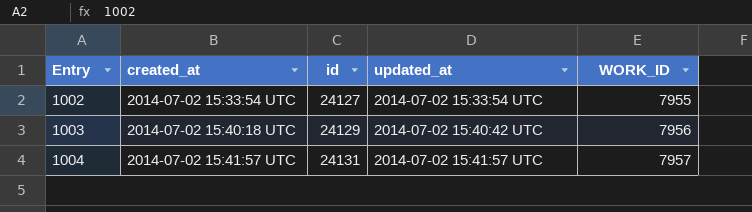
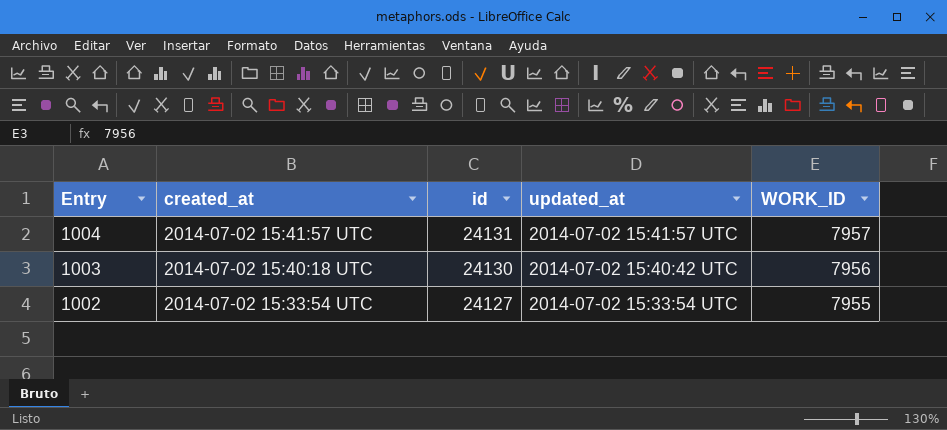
row order: Entry ascending -> Entry descending
1003 | id: 24129 -> 24130

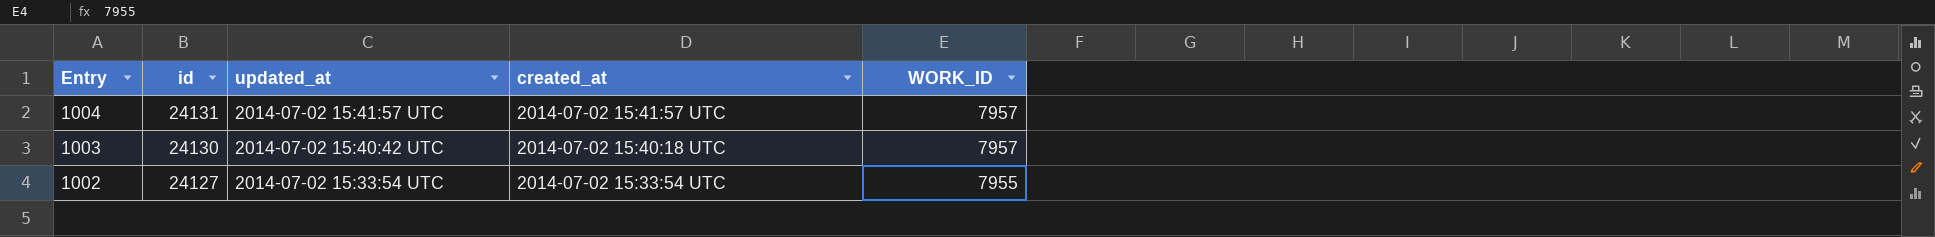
column created_at | position: 2 -> 4
1003 | WORK_ID: 7956 -> 7957

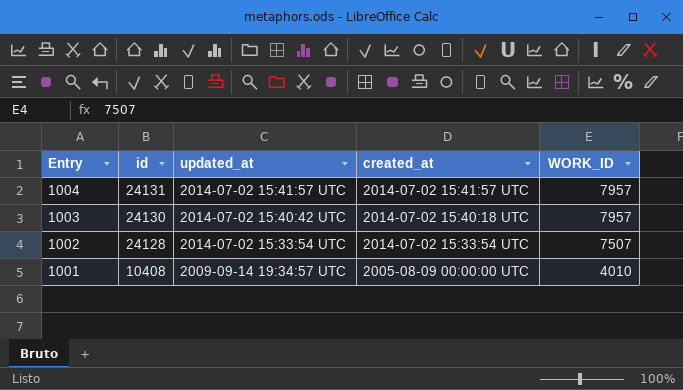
1002 | id: 24127 -> 24128
1002 | WORK_ID: 7955 -> 7507
row 1001: none -> 10408 | 2009-09-14 19:34:57 UTC | 2005-08-09 00:00:00 UTC | 4010

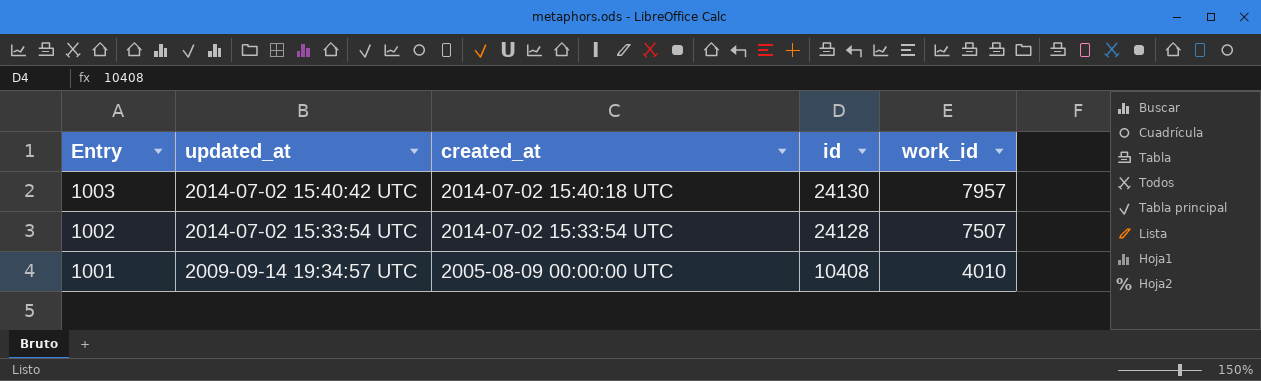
column id | position: 2 -> 4
column name: WORK_ID -> work_id
row 1004: 24131 | 2014-07-02 15:41:57 UTC | 2014-07-02 15:41:57 UTC | 7957 -> none

